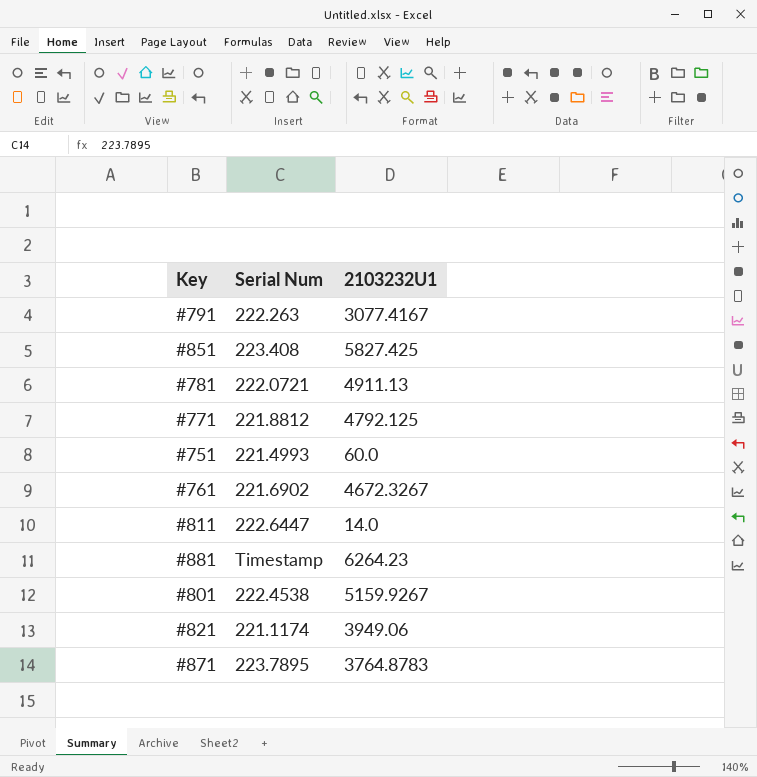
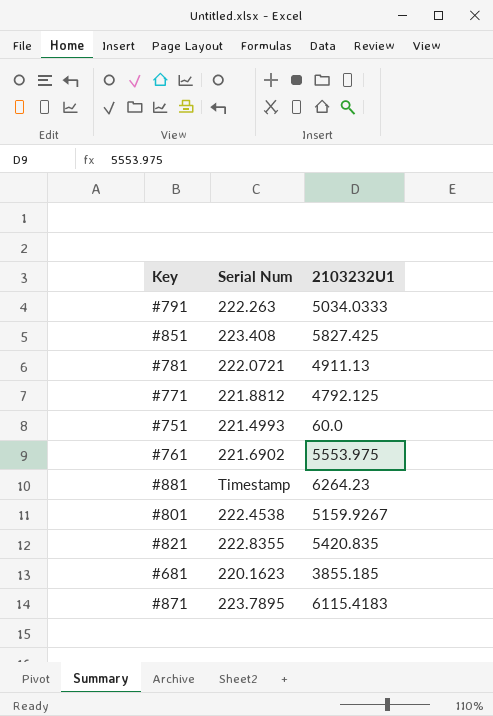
row #811: 222.6447 | 14.0 -> none
#791 | 2103232U1: 3077.4167 -> 5034.0333
#761 | 2103232U1: 4672.3267 -> 5553.975
#821 | Serial Num: 221.1174 -> 222.8355
#821 | 2103232U1: 3949.06 -> 5420.835
row #681: none -> 220.1623 | 3855.185
#871 | 2103232U1: 3764.8783 -> 6115.4183

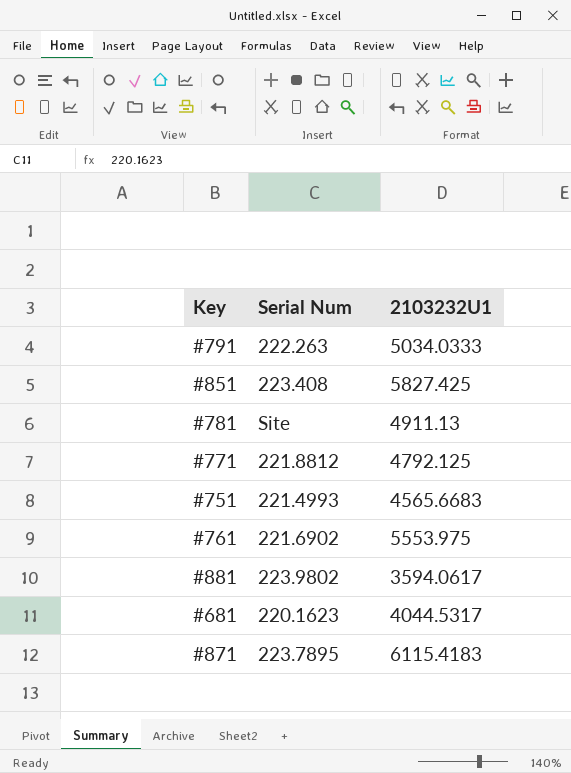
row #801: 222.4538 | 5159.9267 -> none
row #821: 222.8355 | 5420.835 -> none
#781 | Serial Num: 222.0721 -> Site
#751 | 2103232U1: 60.0 -> 4565.6683
#881 | Serial Num: Timestamp -> 223.9802
#881 | 2103232U1: 6264.23 -> 3594.0617
#681 | 2103232U1: 3855.185 -> 4044.5317

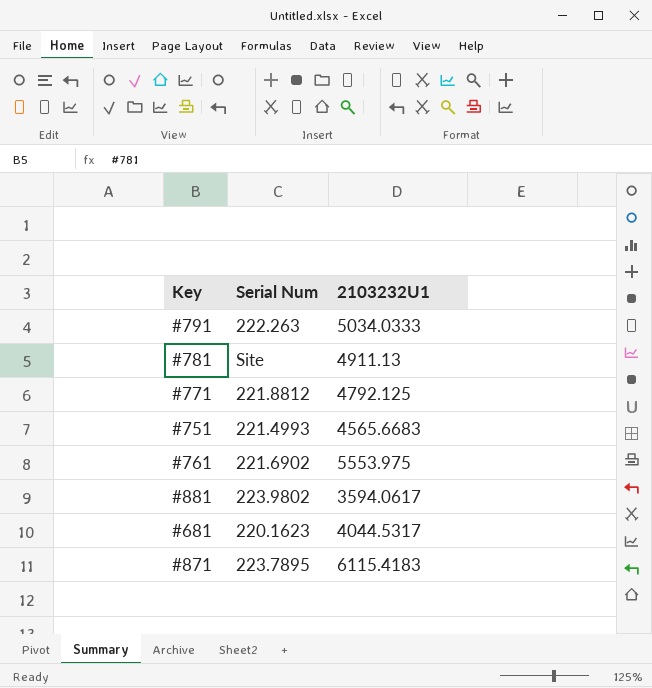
row #851: 223.408 | 5827.425 -> none

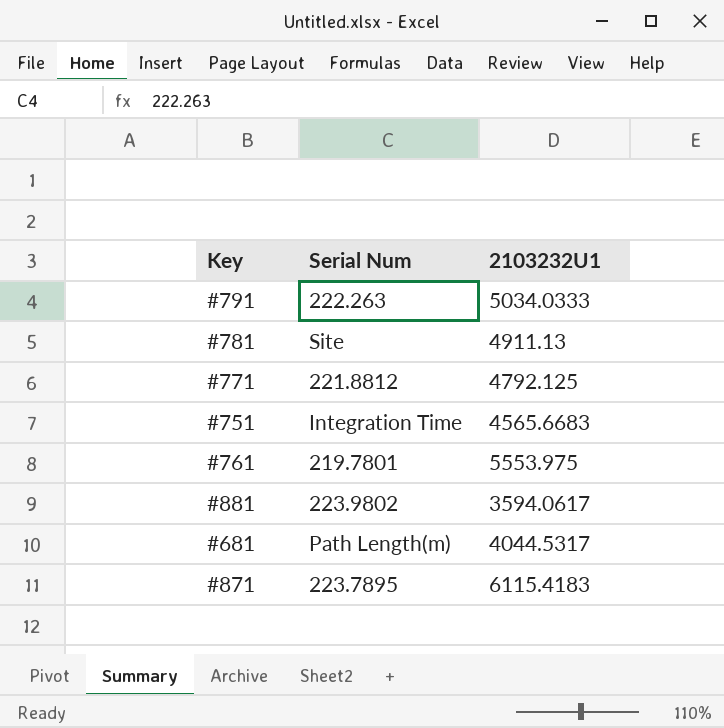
#751 | Serial Num: 221.4993 -> Integration Time
#761 | Serial Num: 221.6902 -> 219.7801
#681 | Serial Num: 220.1623 -> Path Length(m)

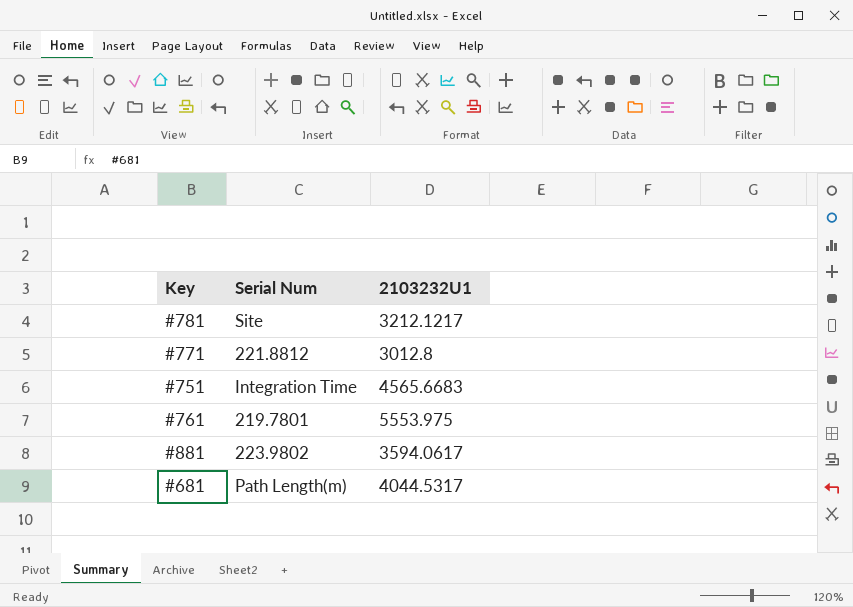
row #791: 222.263 | 5034.0333 -> none
row #871: 223.7895 | 6115.4183 -> none
#781 | 2103232U1: 4911.13 -> 3212.1217
#771 | 2103232U1: 4792.125 -> 3012.8

